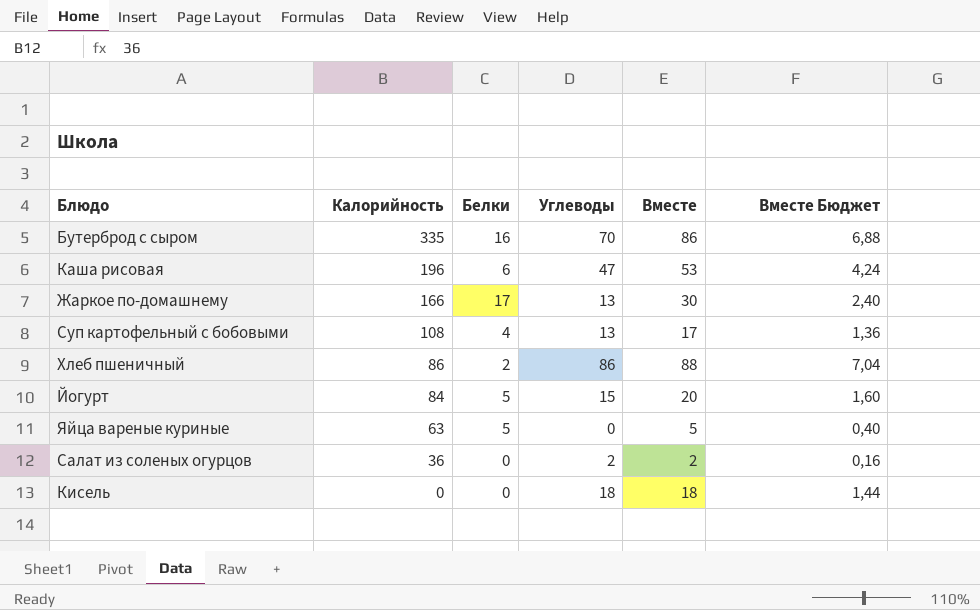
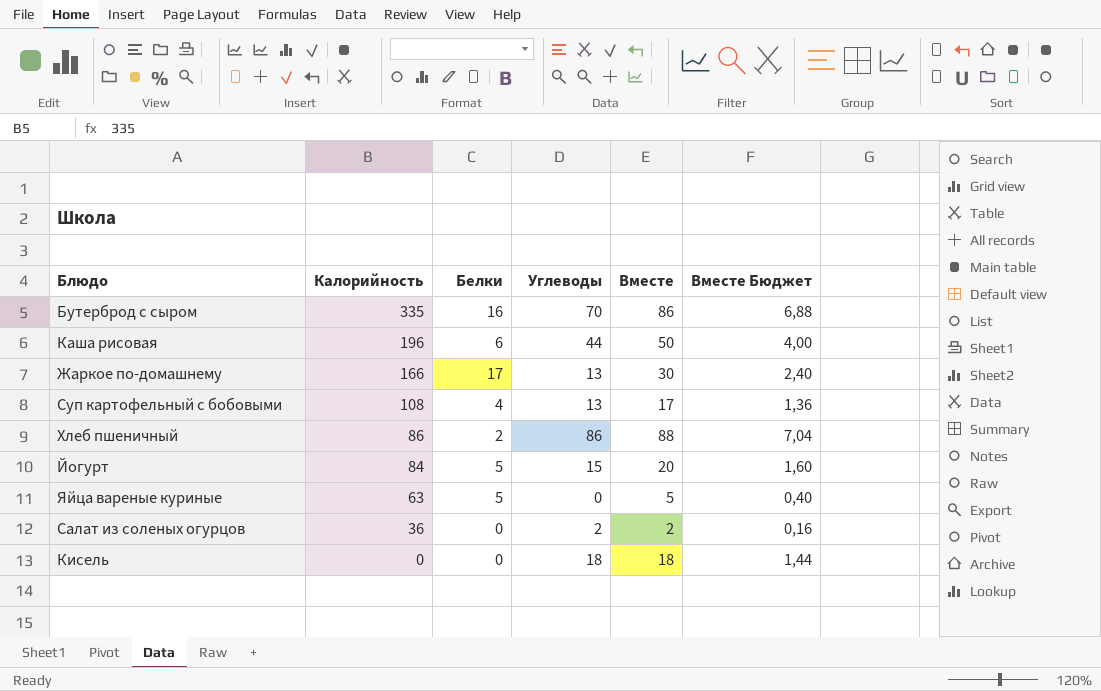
Каша рисовая | Углеводы: 47 -> 44
Каша рисовая | Вместе: 53 -> 50
Каша рисовая | Вместе Бюджет: 4,24 -> 4,00

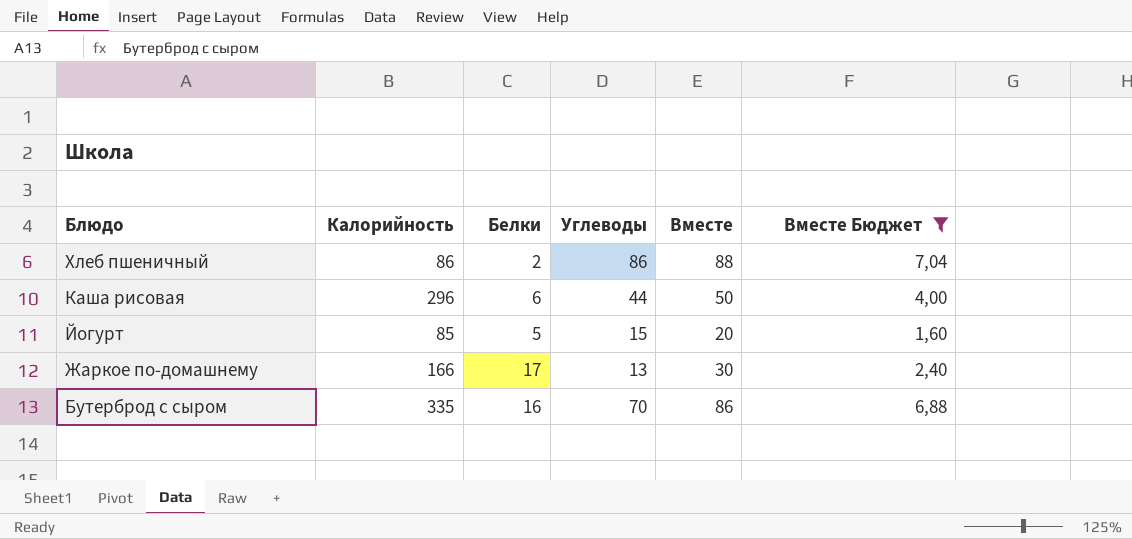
filter: none -> Вместе Бюджет >= 1,60
row order: Калорийность descending -> Блюдо descending
Каша рисовая | Калорийность: 196 -> 296
Йогурт | Калорийность: 84 -> 85

